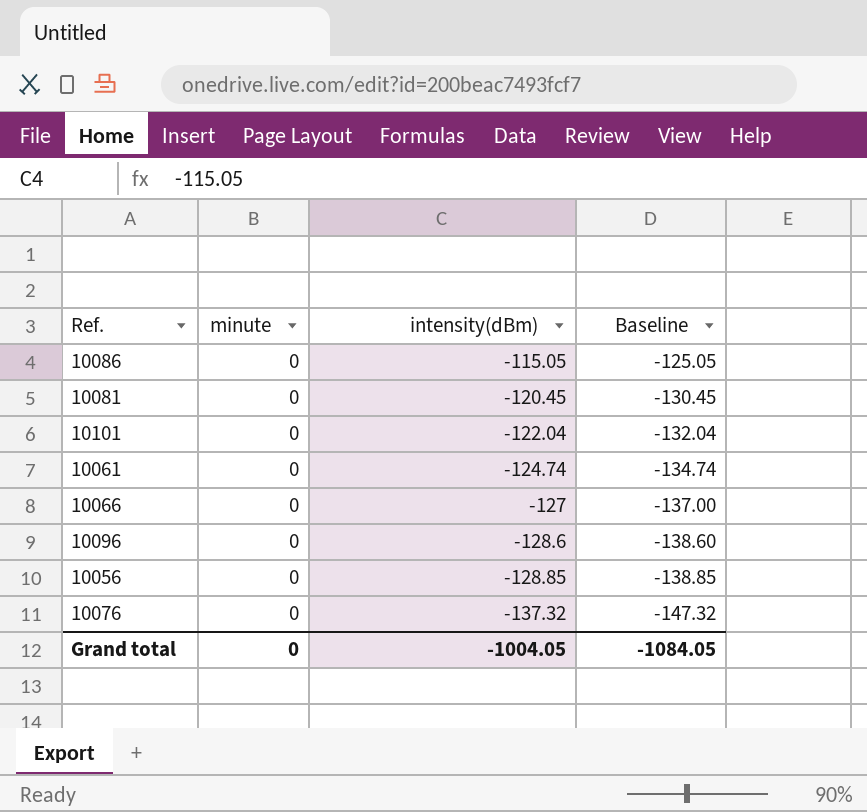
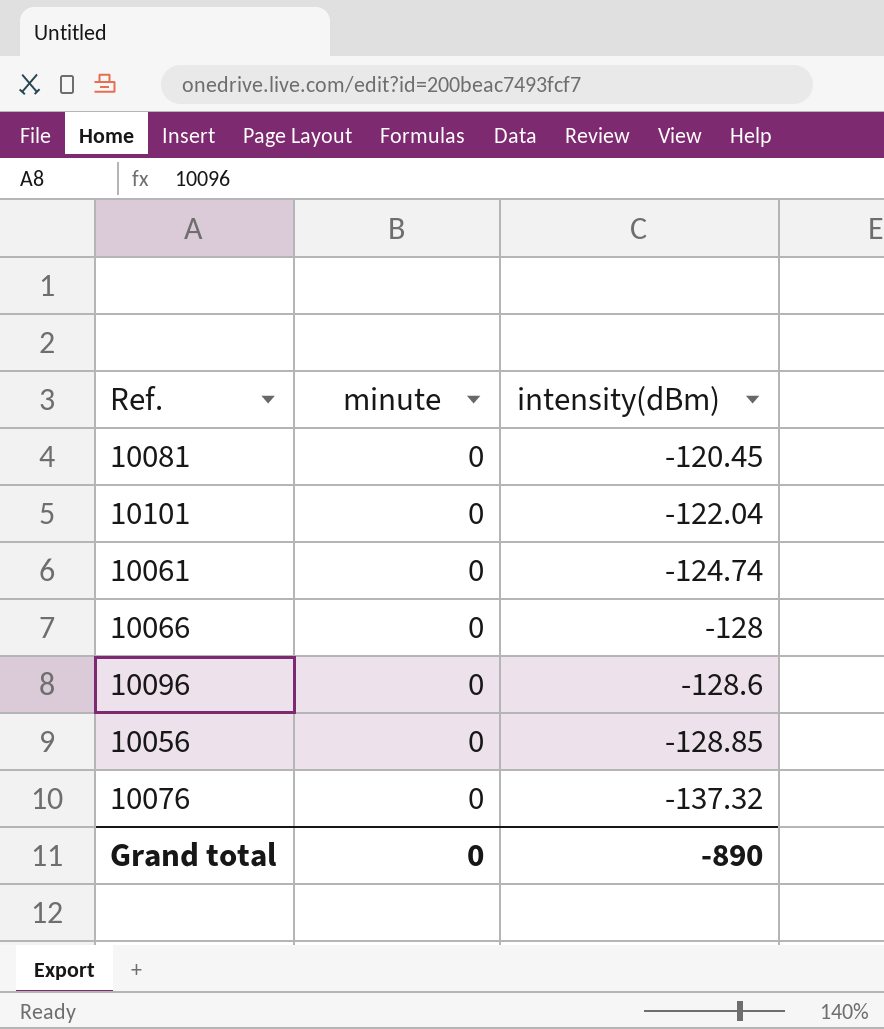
column Baseline | formula: [intensity(dBm)] - 10 -> none
row 10086: 0 | -115.05 | -125.05 -> none
10066 | intensity(dBm): -127 -> -128
Grand total | intensity(dBm): -1004.05 -> -890

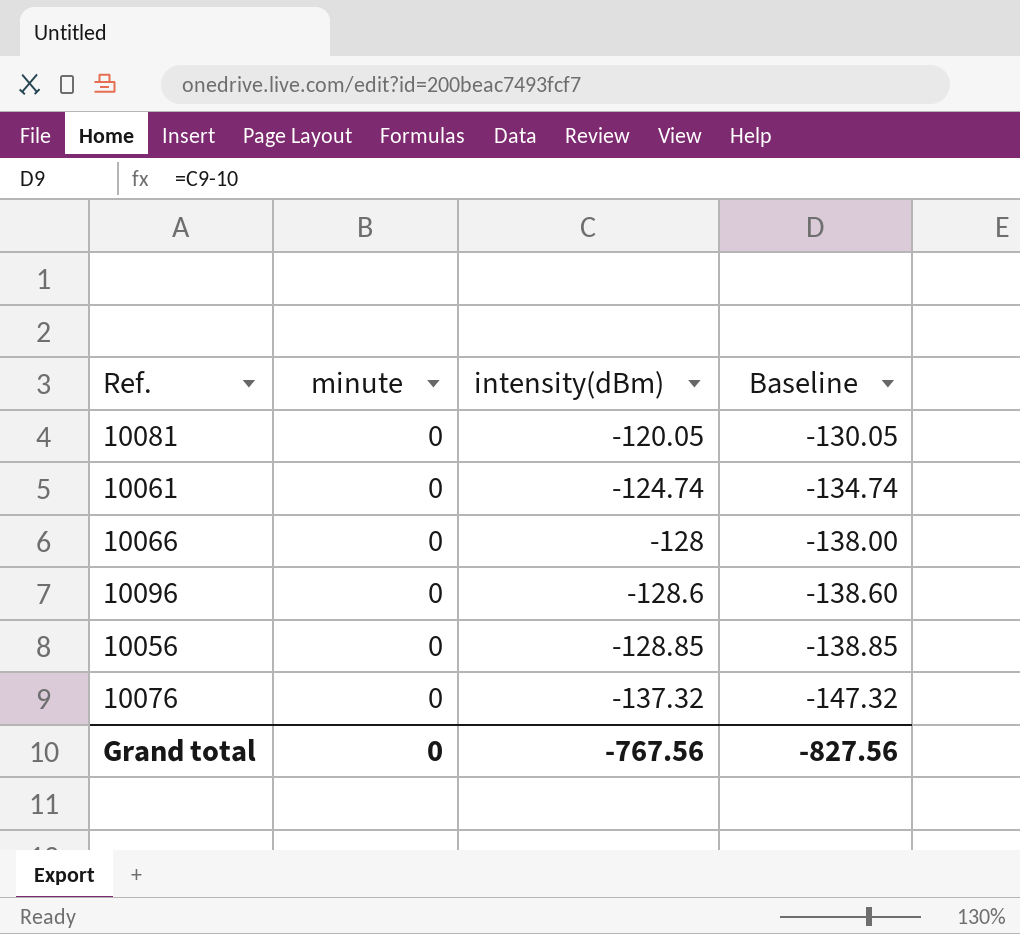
column Baseline | formula: none -> [intensity(dBm)] - 10
row 10101: 0 | -122.04 -> none
10081 | intensity(dBm): -120.45 -> -120.05
Grand total | intensity(dBm): -890 -> -767.56

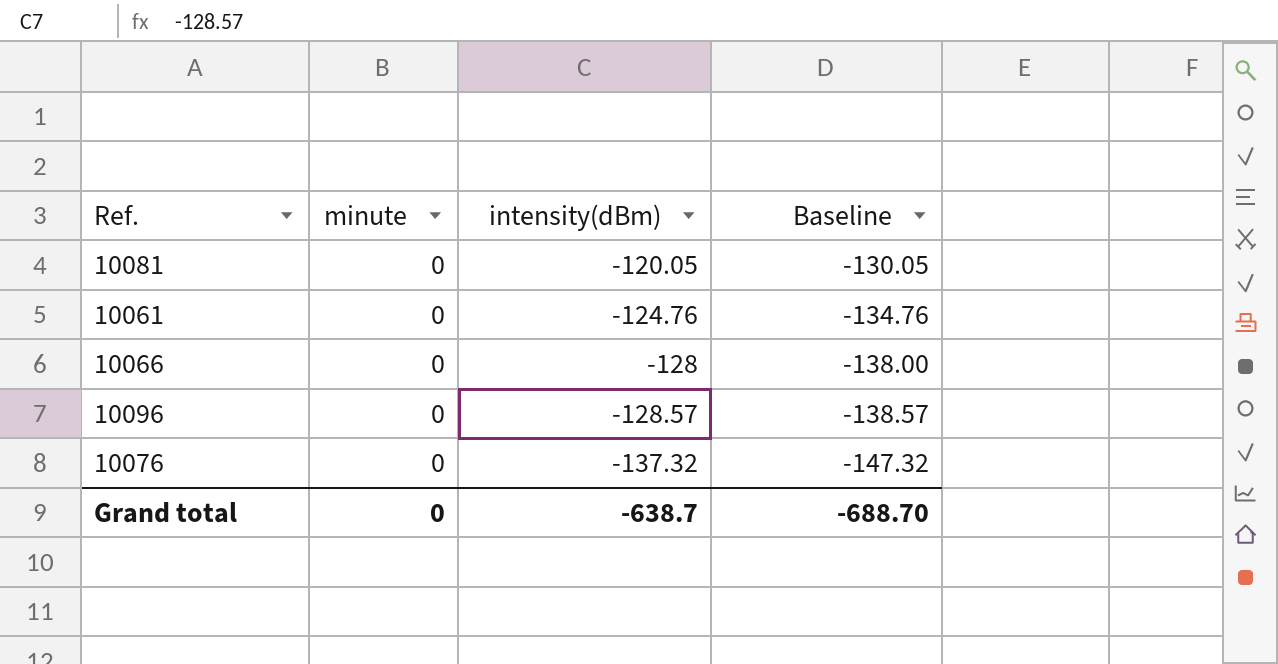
row 10056: 0 | -128.85 | -138.85 -> none
10061 | intensity(dBm): -124.74 -> -124.76
10061 | Baseline: -134.74 -> -134.76
10096 | intensity(dBm): -128.6 -> -128.57
10096 | Baseline: -138.60 -> -138.57
Grand total | intensity(dBm): -767.56 -> -638.7
Grand total | Baseline: -827.56 -> -688.70

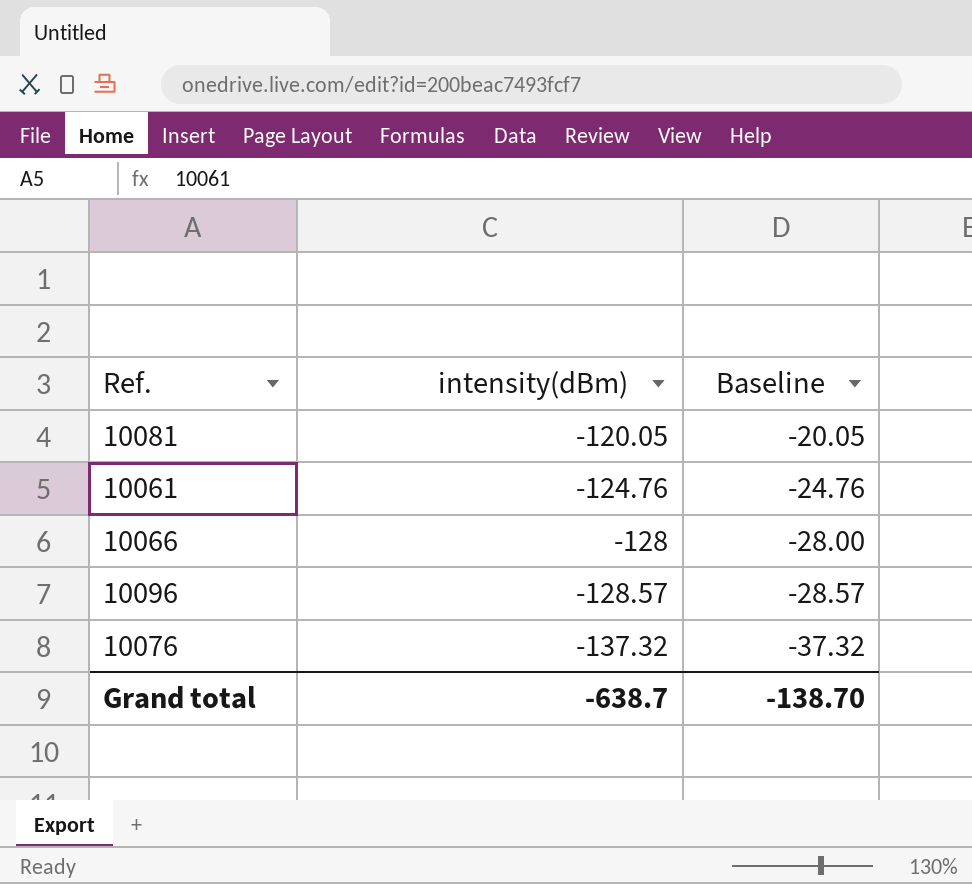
column minute | position: 2 -> none
column Baseline | formula: [intensity(dBm)] - 10 -> [intensity(dBm)] + 100
Grand total | Baseline: -688.70 -> -138.70

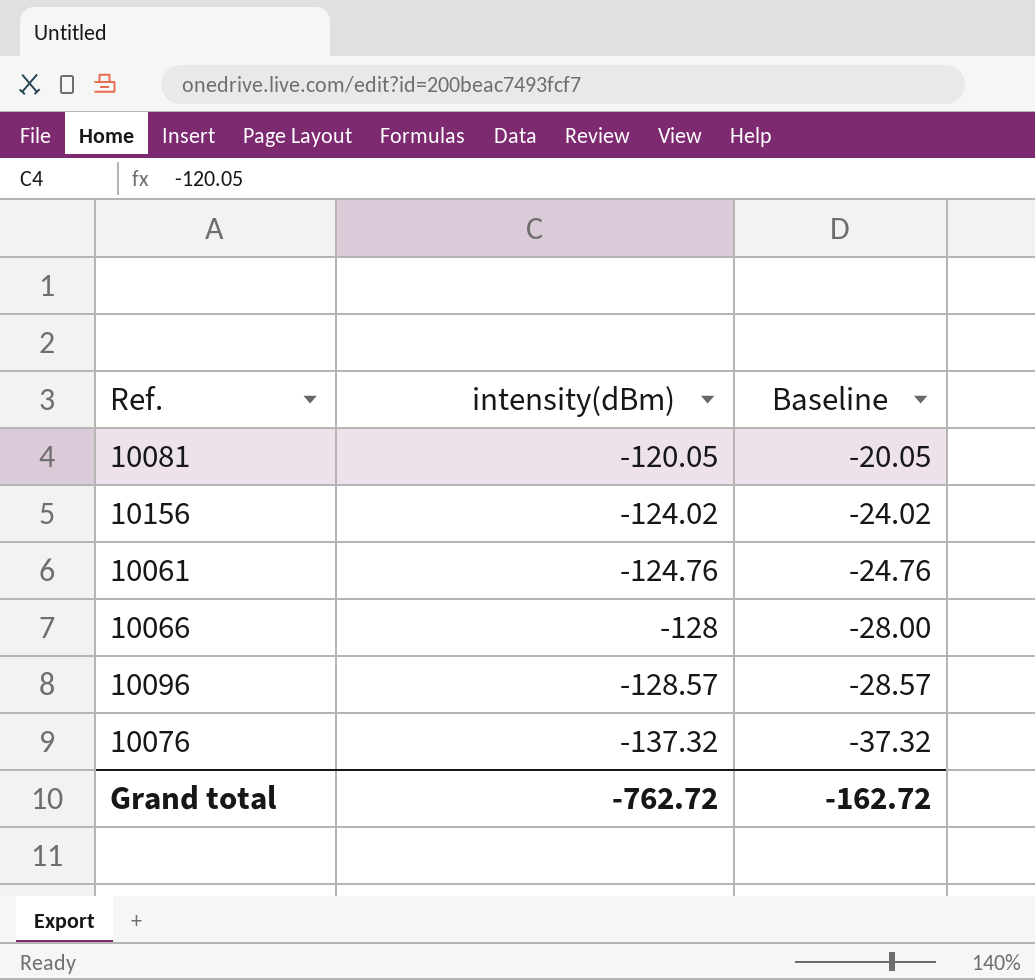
row 10156: none -> -124.02 | -24.02
Grand total | intensity(dBm): -638.7 -> -762.72
Grand total | Baseline: -138.70 -> -162.72

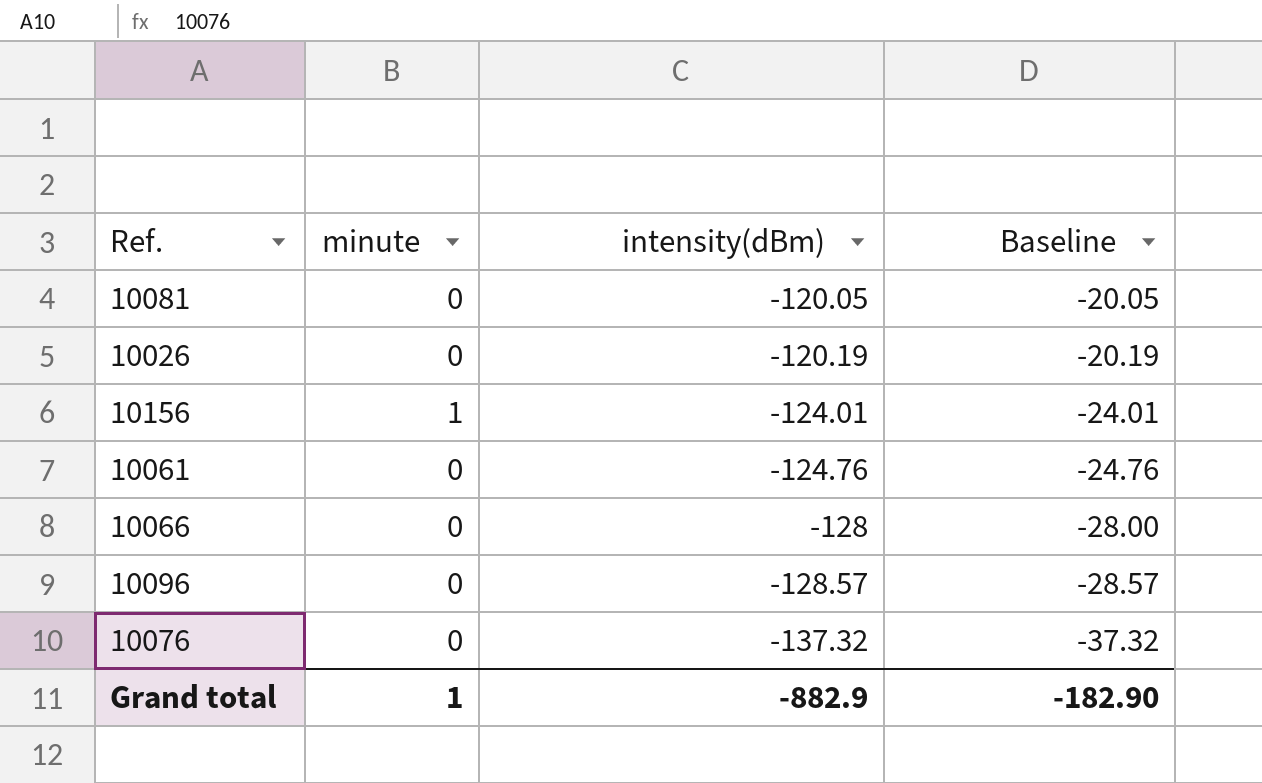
column minute | position: none -> 2
row 10026: none -> 0 | -120.19 | -20.19
10156 | intensity(dBm): -124.02 -> -124.01
10156 | Baseline: -24.02 -> -24.01
Grand total | intensity(dBm): -762.72 -> -882.9
Grand total | Baseline: -162.72 -> -182.90

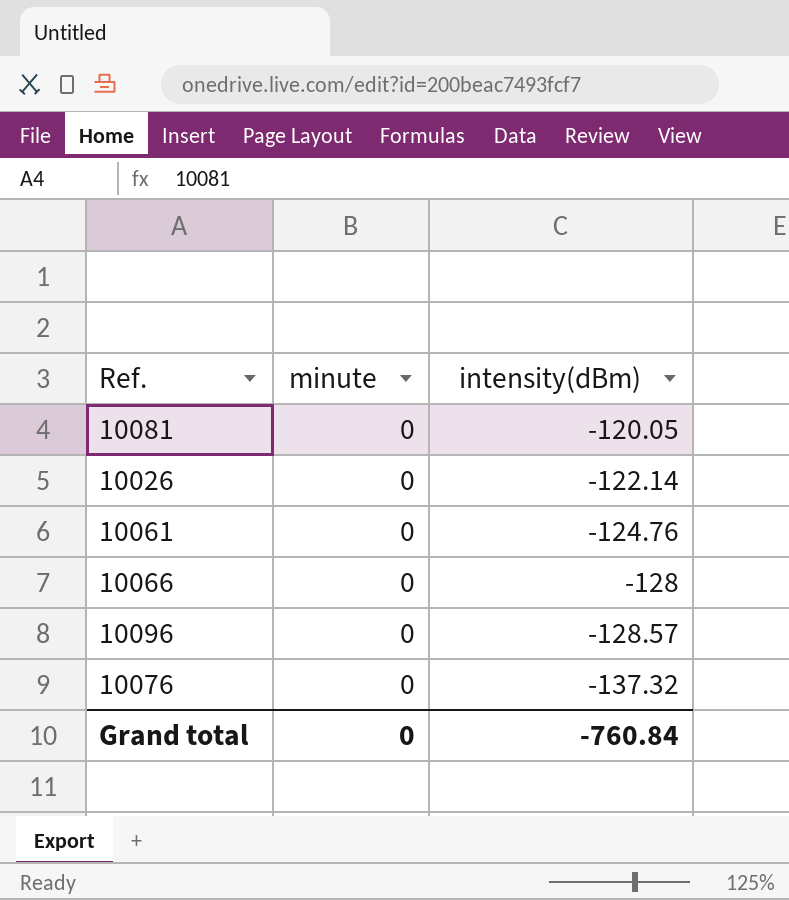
column Baseline | formula: [intensity(dBm)] + 100 -> none
row 10156: 1 | -124.01 | -24.01 -> none
10026 | intensity(dBm): -120.19 -> -122.14
Grand total | minute: 1 -> 0
Grand total | intensity(dBm): -882.9 -> -760.84

